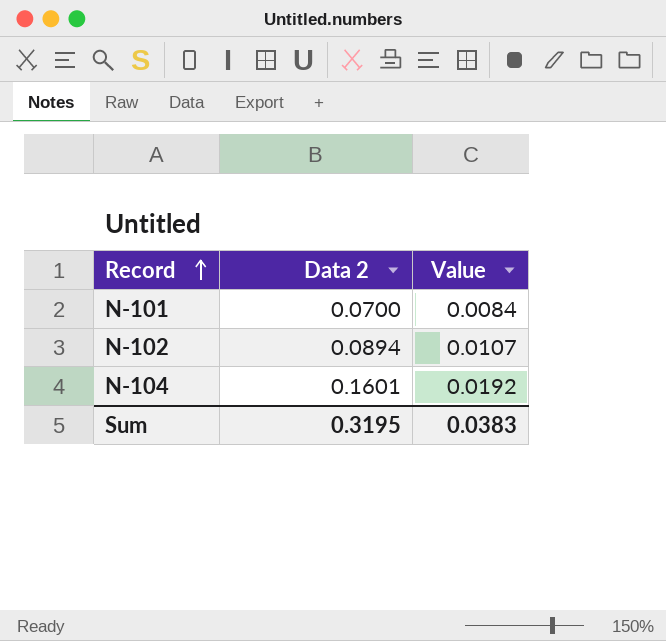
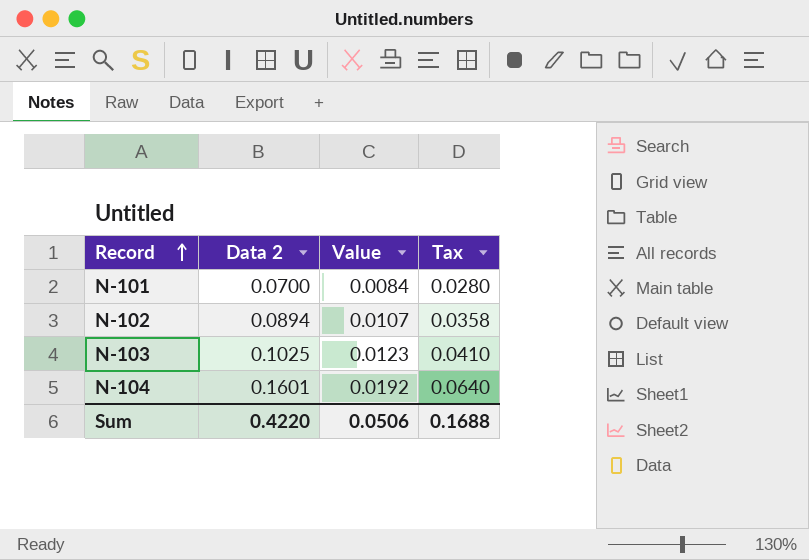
column Tax | formula: none -> [Data 2] * 0.4
row N-103: none -> 0.1025 | 0.0123 | 0.0410
Sum | Data 2: 0.3195 -> 0.4220
Sum | Value: 0.0383 -> 0.0506

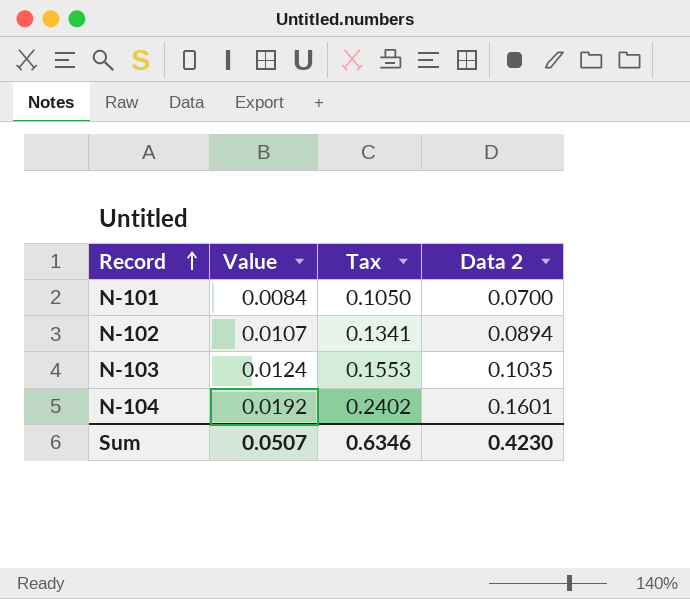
column Tax | formula: [Data 2] * 0.4 -> [Data 2] * 1.5
column Data 2 | position: 2 -> 4
N-103 | Value: 0.0123 -> 0.0124
N-103 | Data 2: 0.1025 -> 0.1035
Sum | Value: 0.0506 -> 0.0507
Sum | Tax: 0.1688 -> 0.6346
Sum | Data 2: 0.4220 -> 0.4230

